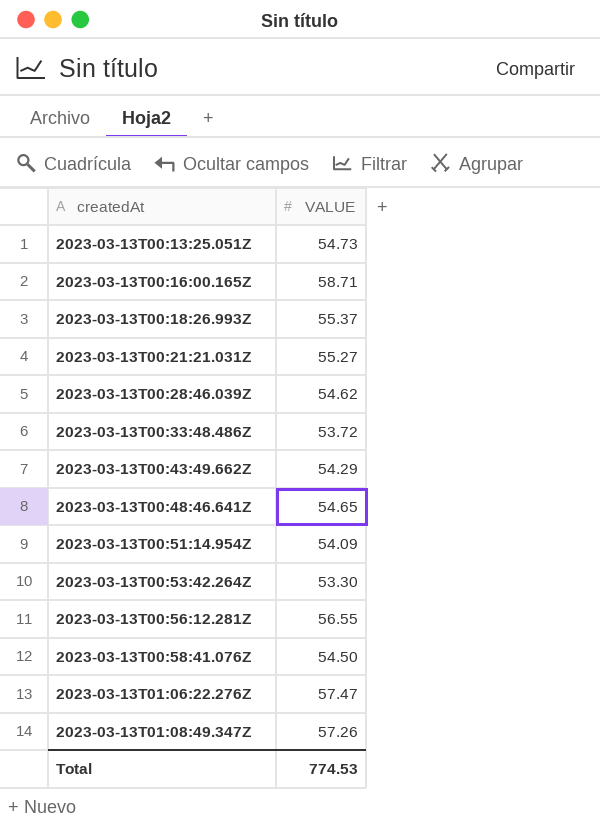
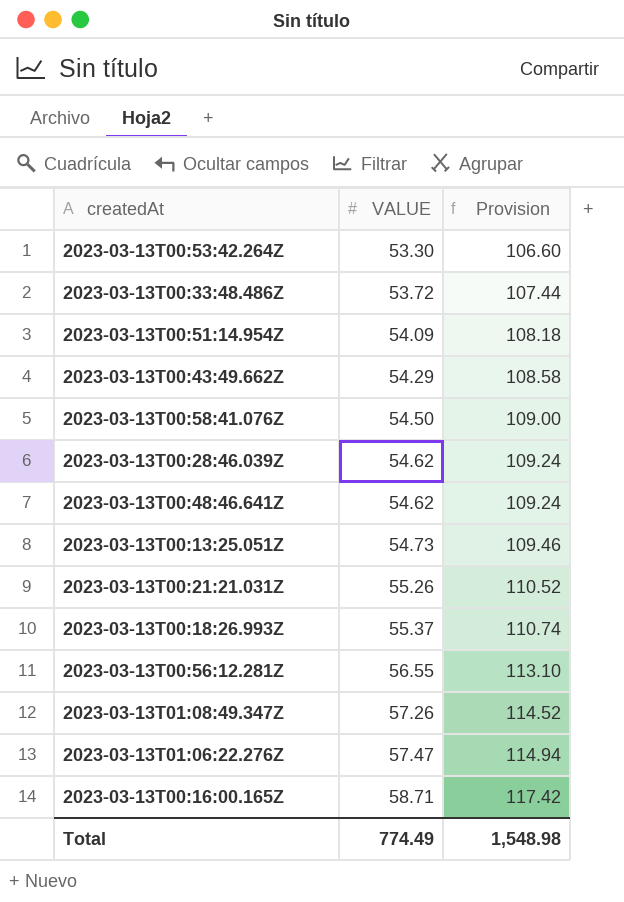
row order: createdAt ascending -> VALUE ascending
column Provision | formula: none -> [VALUE] * 2
2023-03-13T00:48:46.641Z | VALUE: 54.65 -> 54.62
2023-03-13T00:21:21.031Z | VALUE: 55.27 -> 55.26
Total | VALUE: 774.53 -> 774.49

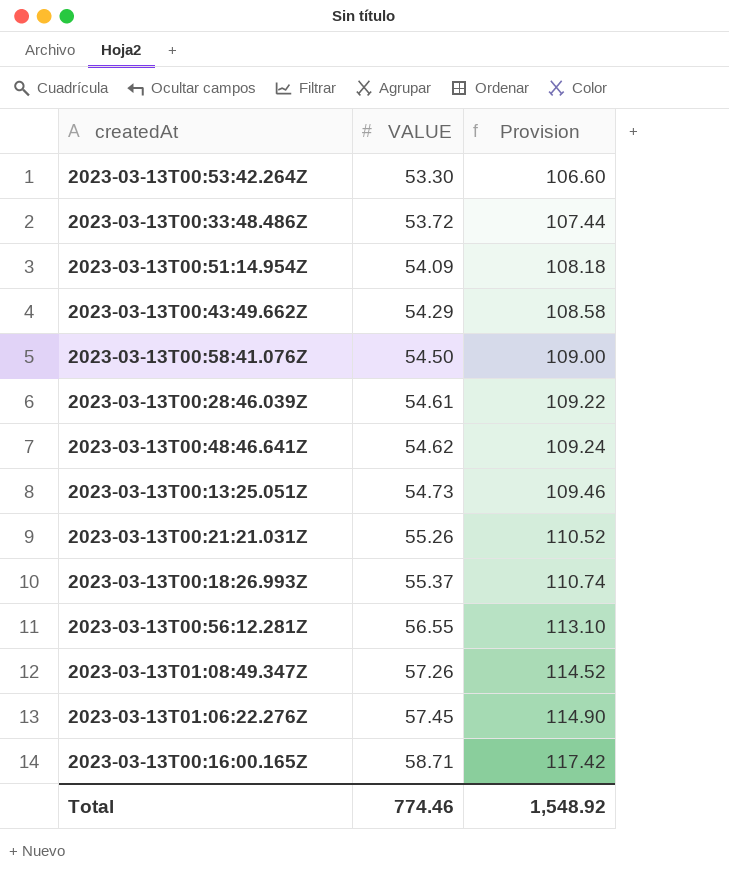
2023-03-13T00:28:46.039Z | VALUE: 54.62 -> 54.61
2023-03-13T00:28:46.039Z | Provision: 109.24 -> 109.22
2023-03-13T01:06:22.276Z | VALUE: 57.47 -> 57.45
2023-03-13T01:06:22.276Z | Provision: 114.94 -> 114.90
Total | VALUE: 774.49 -> 774.46
Total | Provision: 1,548.98 -> 1,548.92

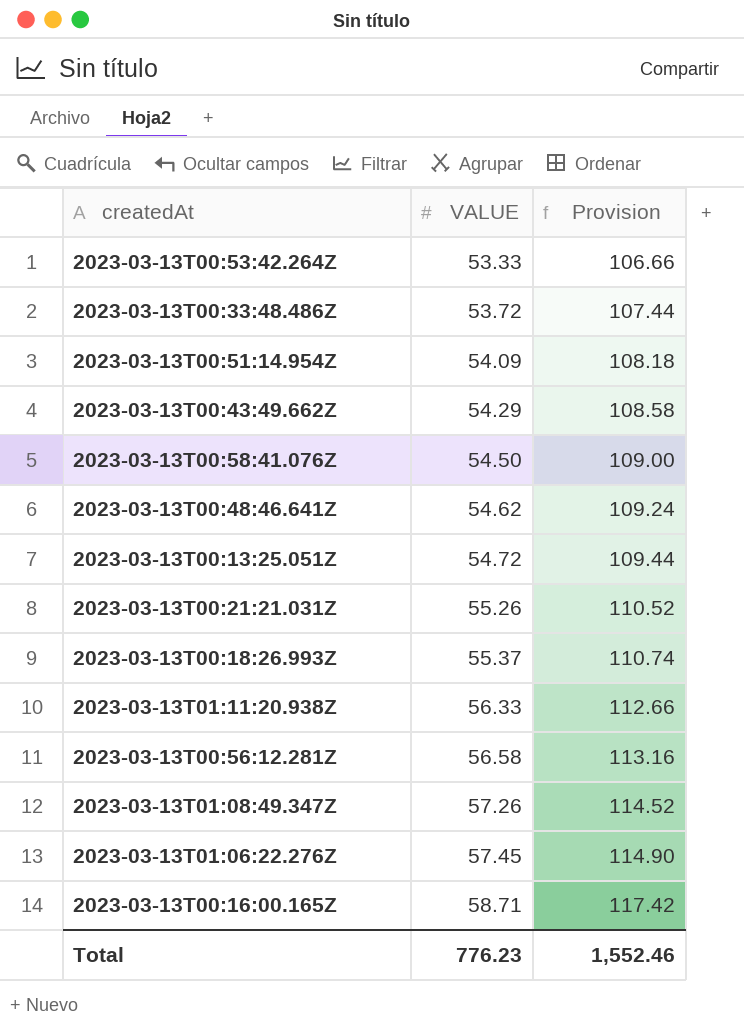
row 2023-03-13T00:28:46.039Z: 54.61 | 109.22 -> none
2023-03-13T00:53:42.264Z | VALUE: 53.30 -> 53.33
2023-03-13T00:53:42.264Z | Provision: 106.60 -> 106.66
2023-03-13T00:13:25.051Z | VALUE: 54.73 -> 54.72
2023-03-13T00:13:25.051Z | Provision: 109.46 -> 109.44
row 2023-03-13T01:11:20.938Z: none -> 56.33 | 112.66
2023-03-13T00:56:12.281Z | VALUE: 56.55 -> 56.58
2023-03-13T00:56:12.281Z | Provision: 113.10 -> 113.16
Total | VALUE: 774.46 -> 776.23
Total | Provision: 1,548.92 -> 1,552.46

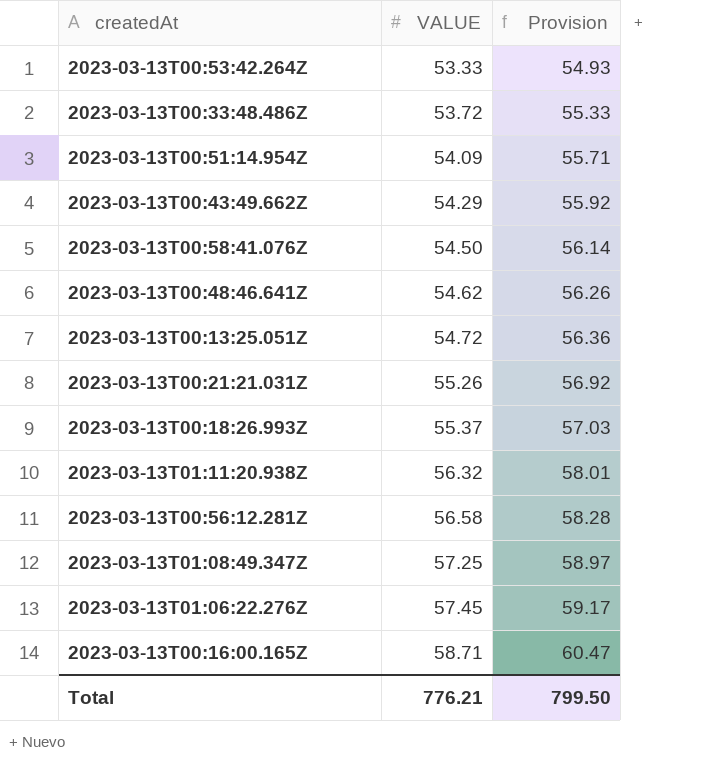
column Provision | formula: [VALUE] * 2 -> [VALUE] * 1.03
2023-03-13T01:11:20.938Z | VALUE: 56.33 -> 56.32
2023-03-13T01:08:49.347Z | VALUE: 57.26 -> 57.25
Total | VALUE: 776.23 -> 776.21
Total | Provision: 1,552.46 -> 799.50

